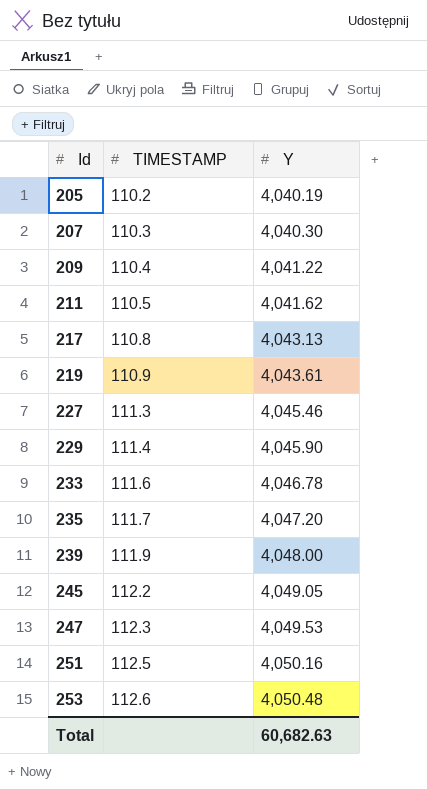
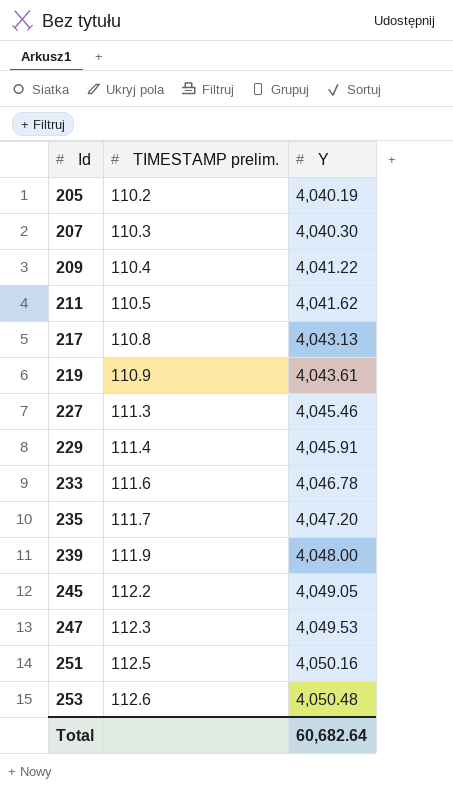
column name: TIMESTAMP -> TIMESTAMP prelim.
229 | Y: 4,045.90 -> 4,045.91
Total | Y: 60,682.63 -> 60,682.64

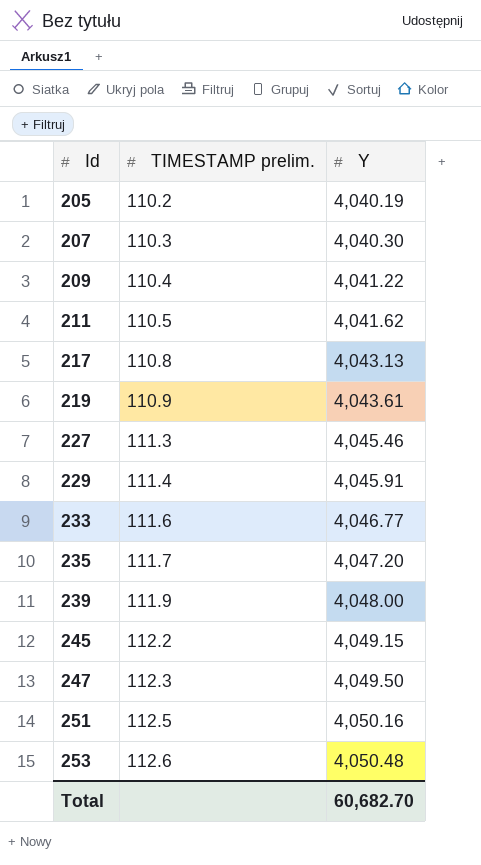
233 | Y: 4,046.78 -> 4,046.77
245 | Y: 4,049.05 -> 4,049.15
247 | Y: 4,049.53 -> 4,049.50
Total | Y: 60,682.64 -> 60,682.70

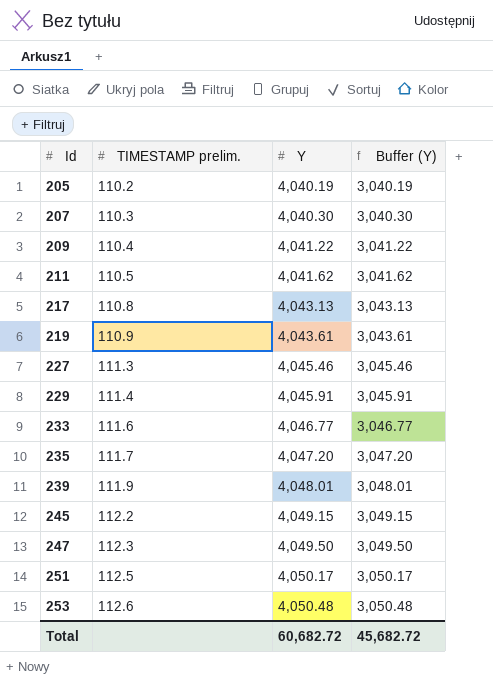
column Buffer (Y) | formula: none -> [Y] - 1000
239 | Y: 4,048.00 -> 4,048.01
251 | Y: 4,050.16 -> 4,050.17
Total | Y: 60,682.70 -> 60,682.72

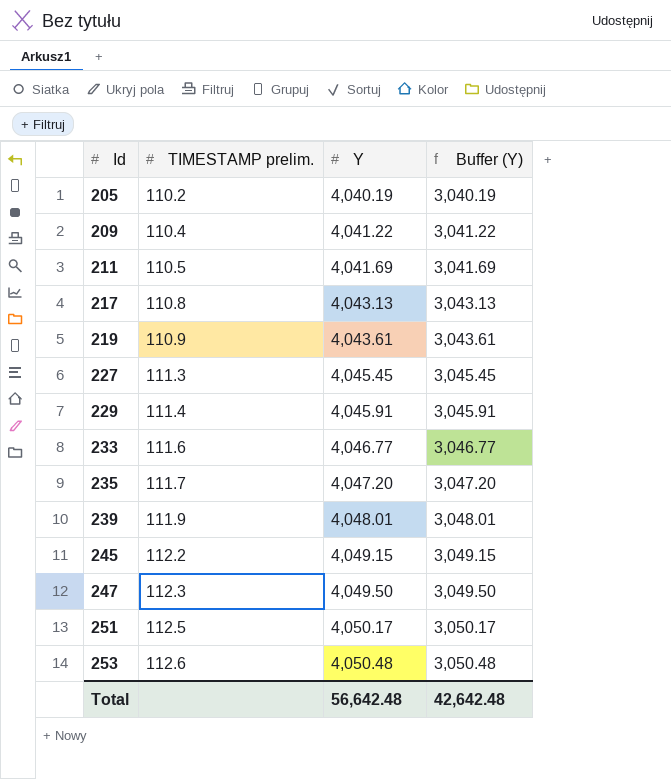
row 207: 110.3 | 4,040.30 | 3,040.30 -> none
211 | Y: 4,041.62 -> 4,041.69
211 | Buffer (Y): 3,041.62 -> 3,041.69
227 | Y: 4,045.46 -> 4,045.45
227 | Buffer (Y): 3,045.46 -> 3,045.45
Total | Y: 60,682.72 -> 56,642.48
Total | Buffer (Y): 45,682.72 -> 42,642.48

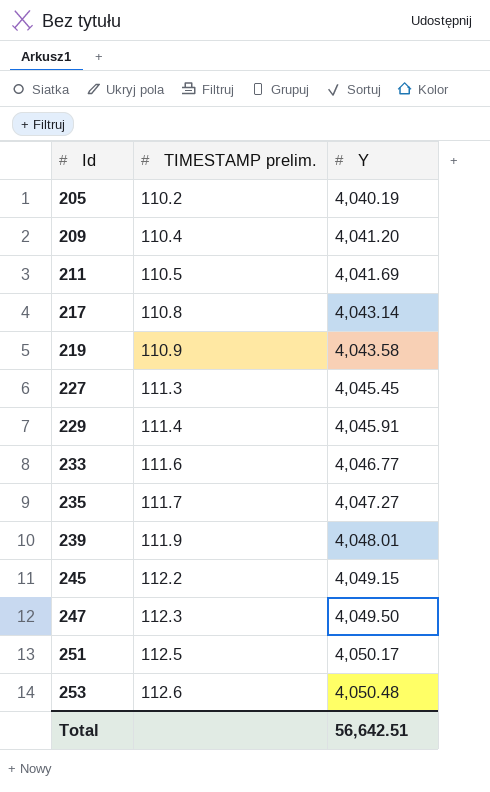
column Buffer (Y) | formula: [Y] - 1000 -> none
209 | Y: 4,041.22 -> 4,041.20
217 | Y: 4,043.13 -> 4,043.14
219 | Y: 4,043.61 -> 4,043.58
235 | Y: 4,047.20 -> 4,047.27
Total | Y: 56,642.48 -> 56,642.51

